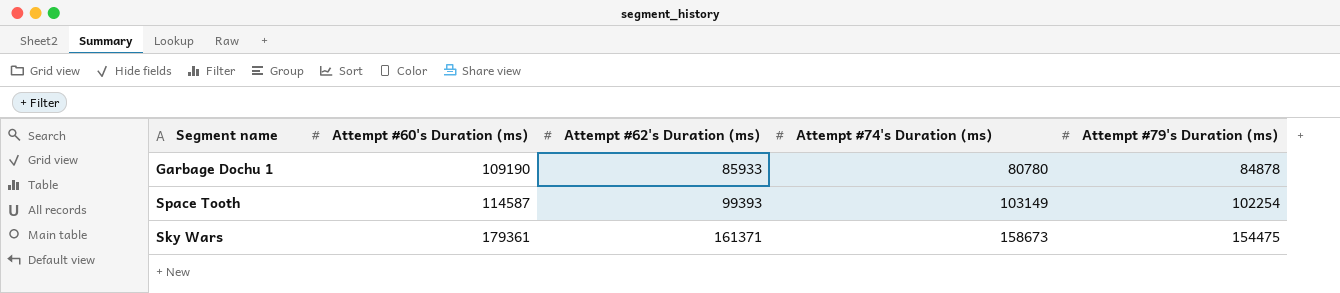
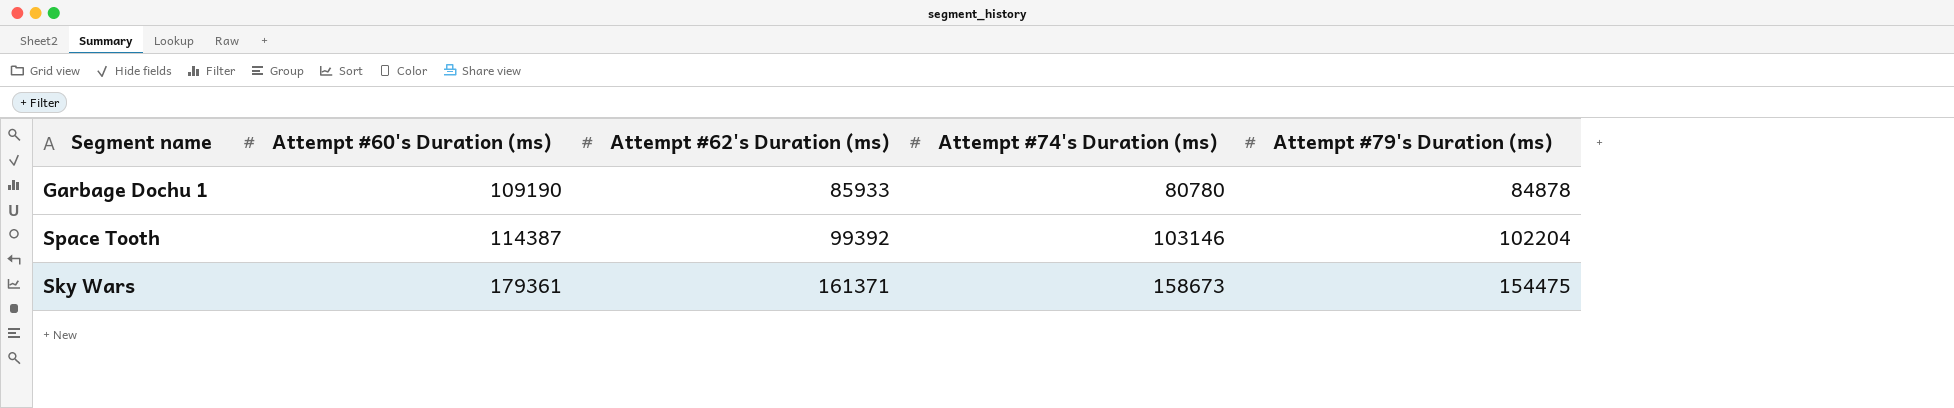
Space Tooth | Attempt #60's Duration (ms): 114587 -> 114387
Space Tooth | Attempt #62's Duration (ms): 99393 -> 99392
Space Tooth | Attempt #74's Duration (ms): 103149 -> 103146
Space Tooth | Attempt #79's Duration (ms): 102254 -> 102204

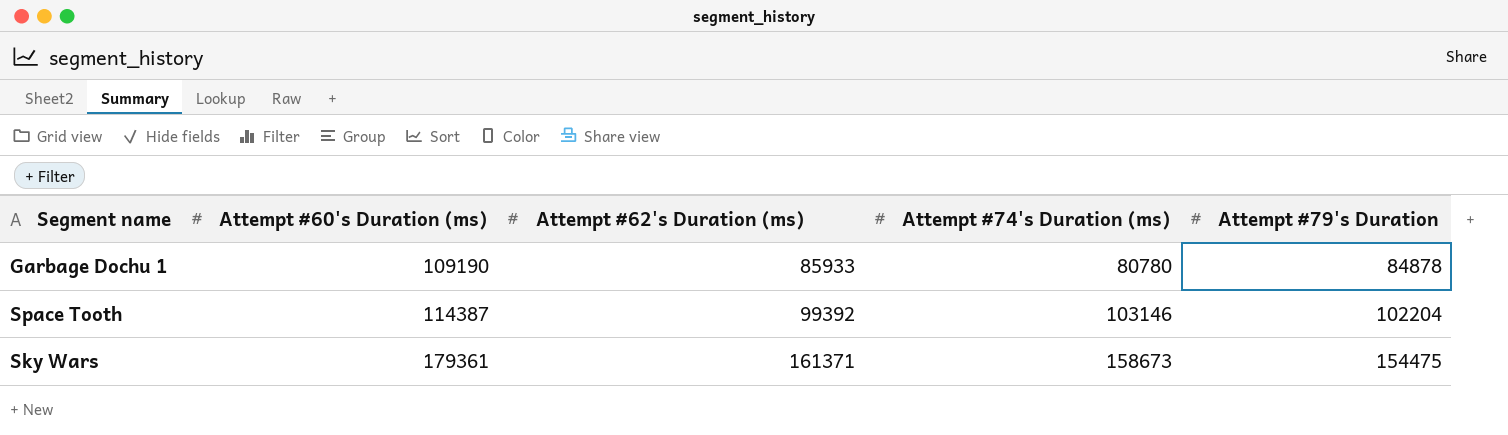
column name: Attempt #79's Duration (ms) -> Attempt #79's Duration

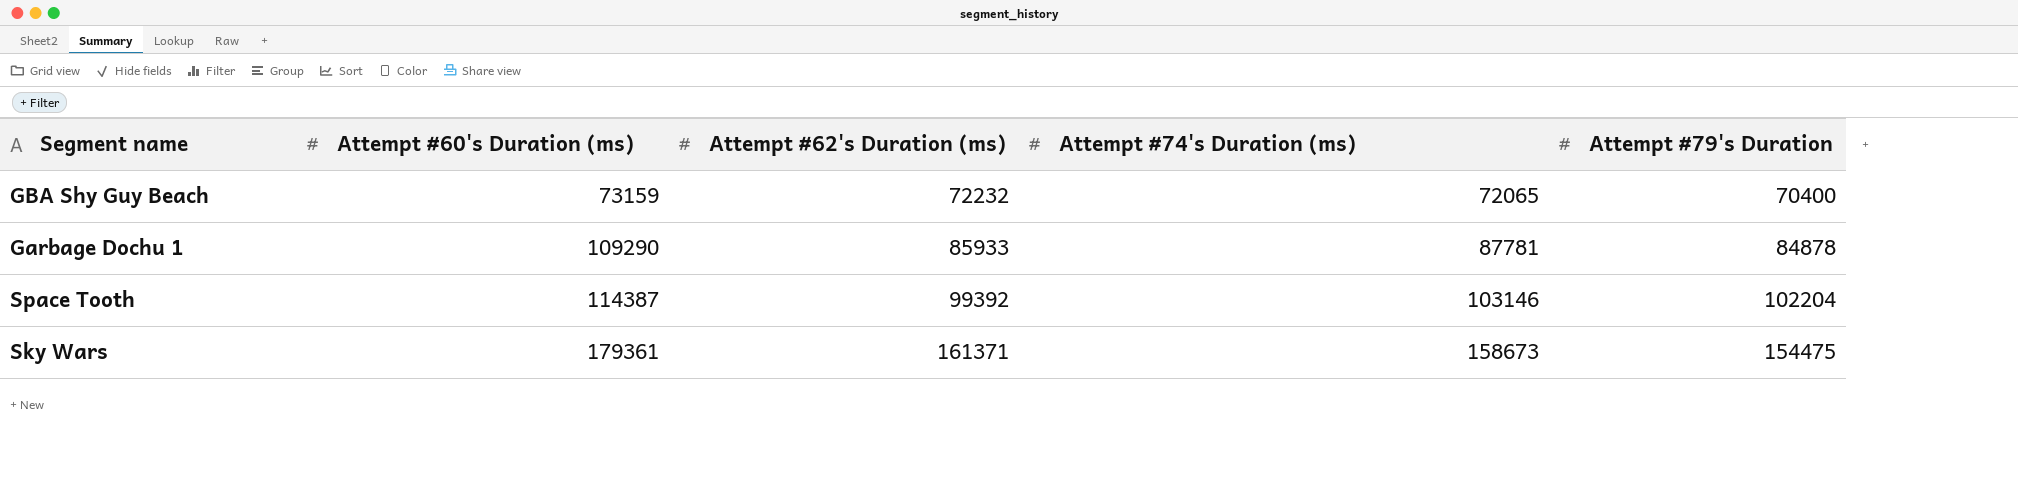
row GBA Shy Guy Beach: none -> 73159 | 72232 | 72065 | 70400
Garbage Dochu 1 | Attempt #60's Duration (ms): 109190 -> 109290
Garbage Dochu 1 | Attempt #74's Duration (ms): 80780 -> 87781

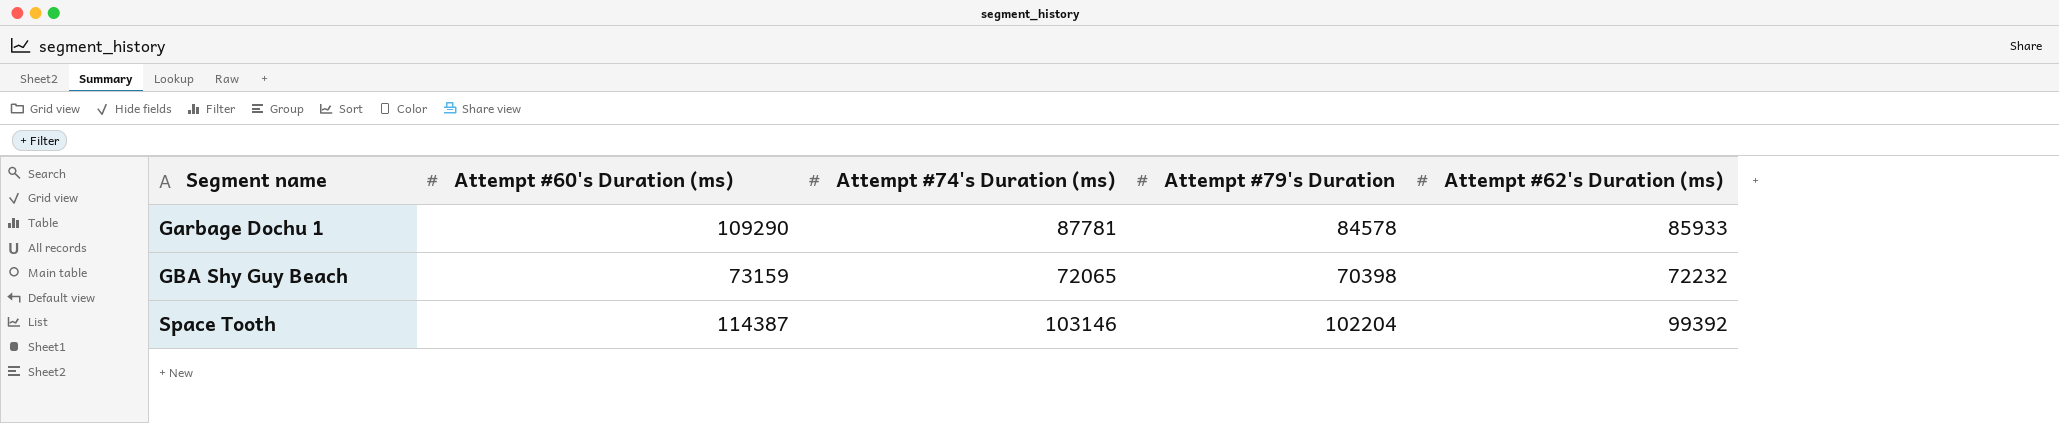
row order: Attempt #60's Duration (ms) ascending -> Segment name ascending
column Attempt #62's Duration (ms) | position: 3 -> 5
row Sky Wars: 179361 | 161371 | 158673 | 154475 -> none
Garbage Dochu 1 | Attempt #79's Duration: 84878 -> 84578
GBA Shy Guy Beach | Attempt #79's Duration: 70400 -> 70398

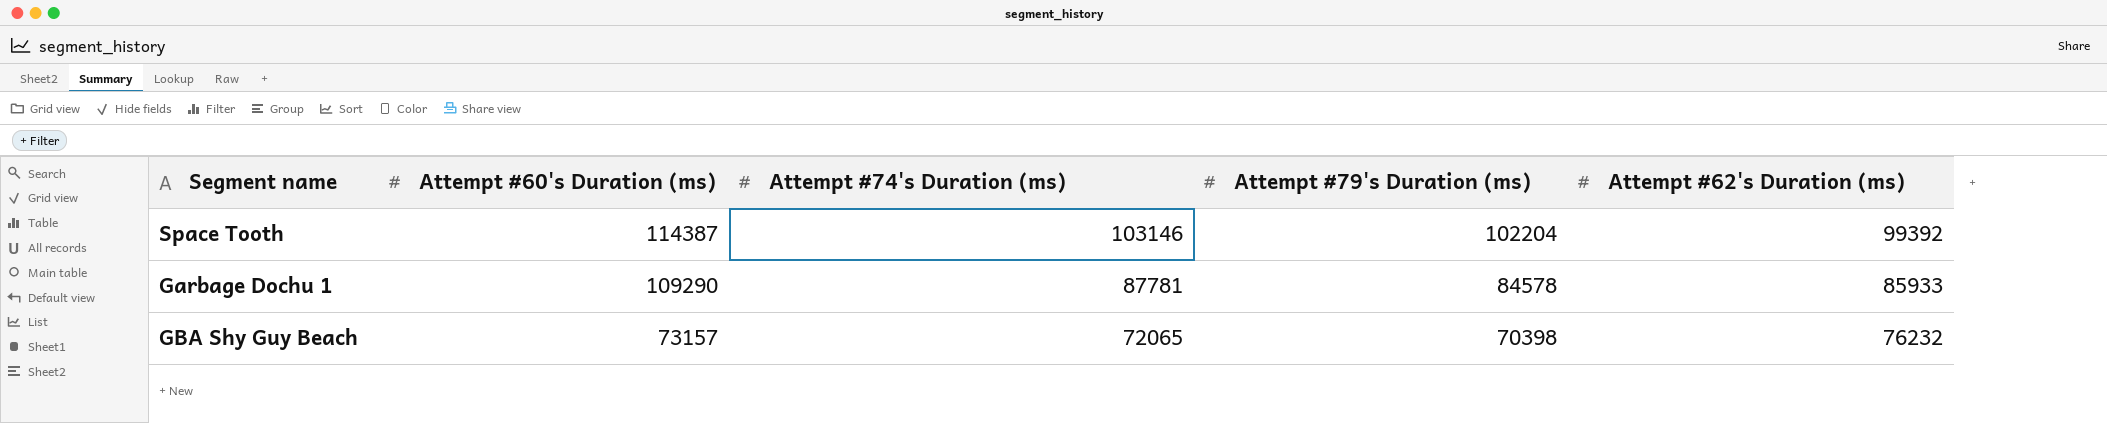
row order: Segment name ascending -> Attempt #60's Duration (ms) descending
column name: Attempt #79's Duration -> Attempt #79's Duration (ms)
GBA Shy Guy Beach | Attempt #60's Duration (ms): 73159 -> 73157
GBA Shy Guy Beach | Attempt #62's Duration (ms): 72232 -> 76232

